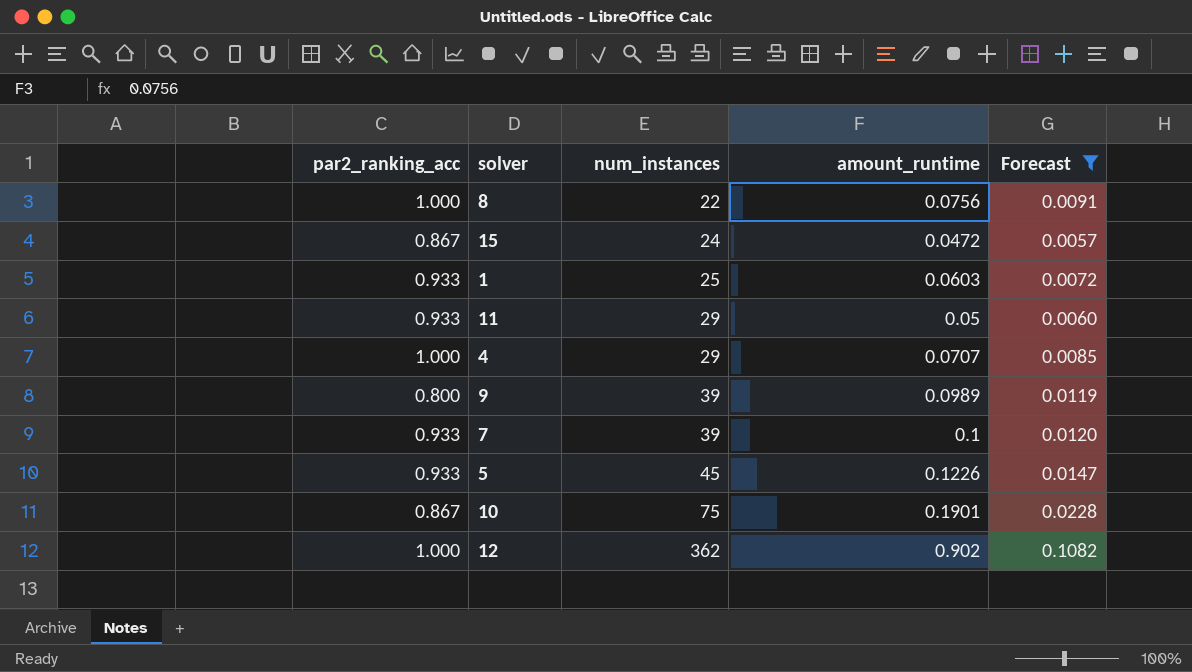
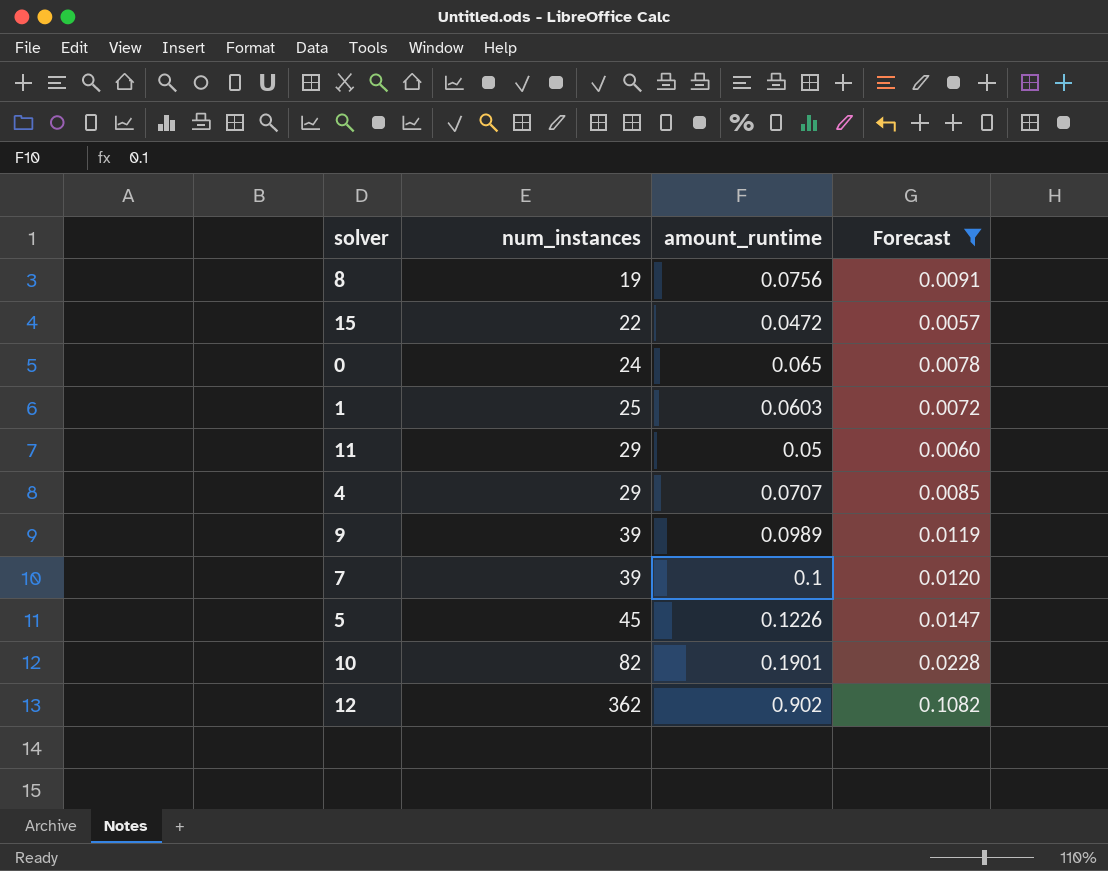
column par2_ranking_acc | position: 1 -> none
8 | num_instances: 22 -> 19
15 | num_instances: 24 -> 22
row 0: none -> 24 | 0.065 | 0.0078
10 | num_instances: 75 -> 82

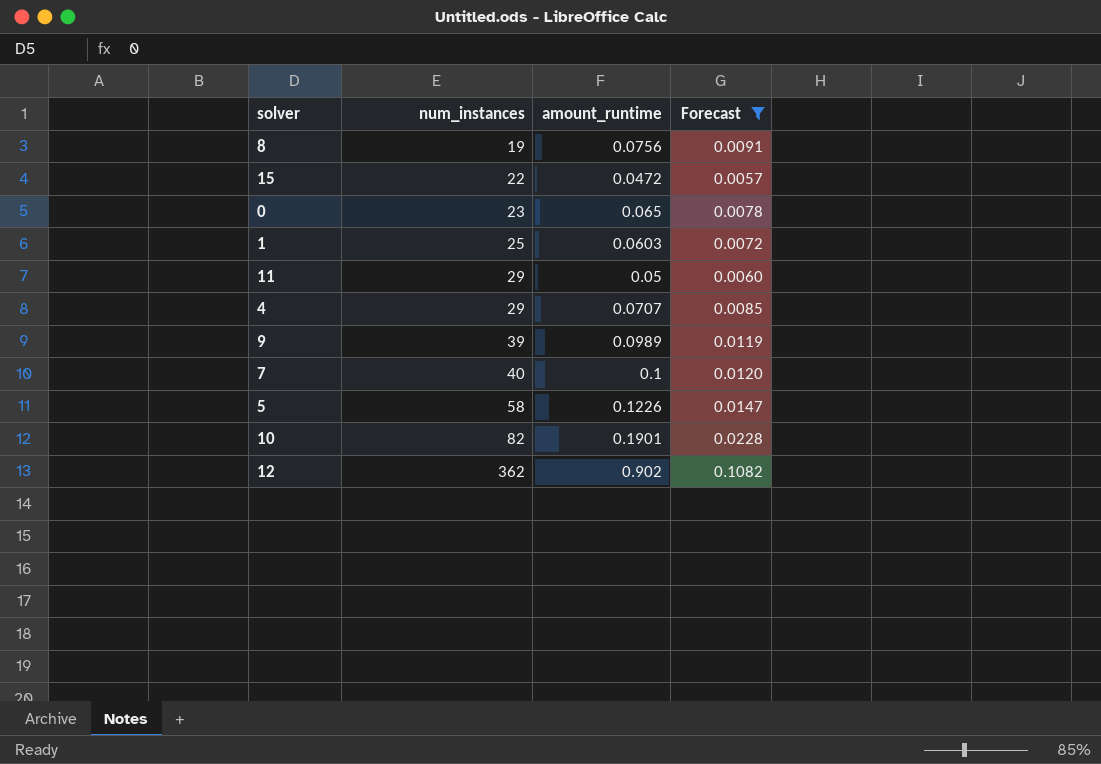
0 | num_instances: 24 -> 23
7 | num_instances: 39 -> 40
5 | num_instances: 45 -> 58

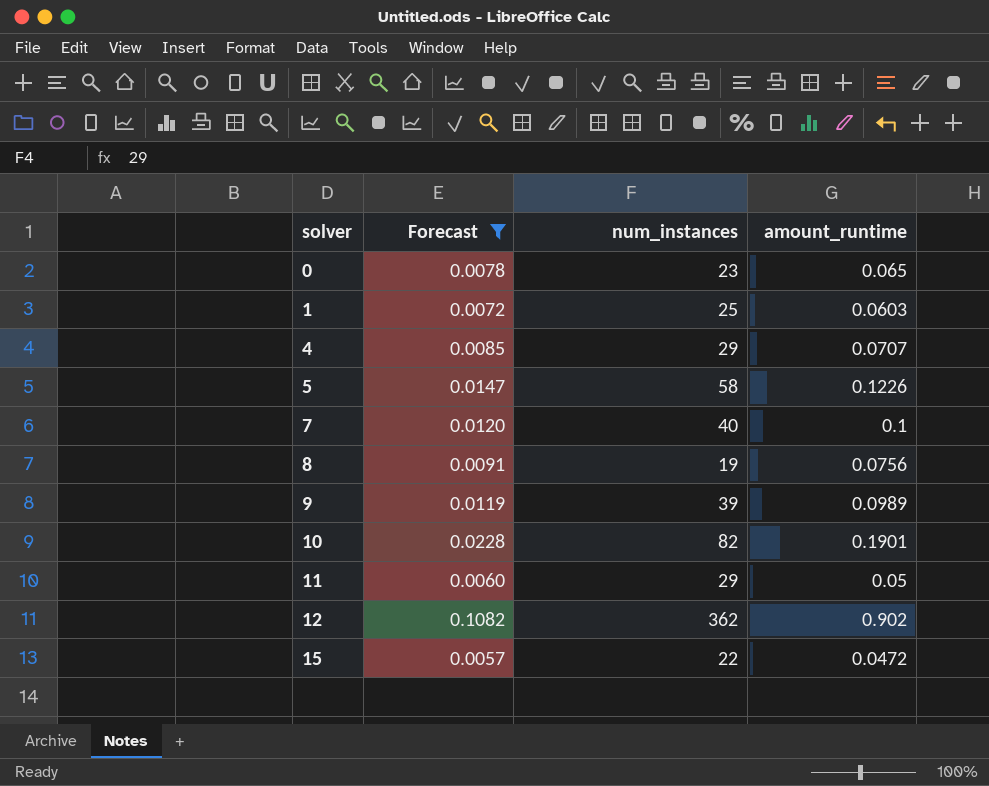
row order: num_instances ascending -> solver ascending
column Forecast | position: 4 -> 2

